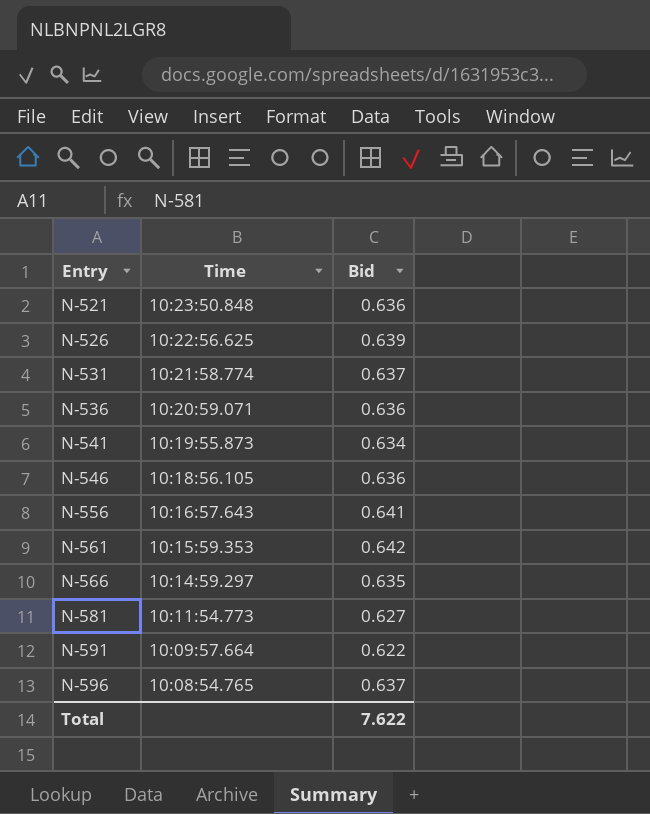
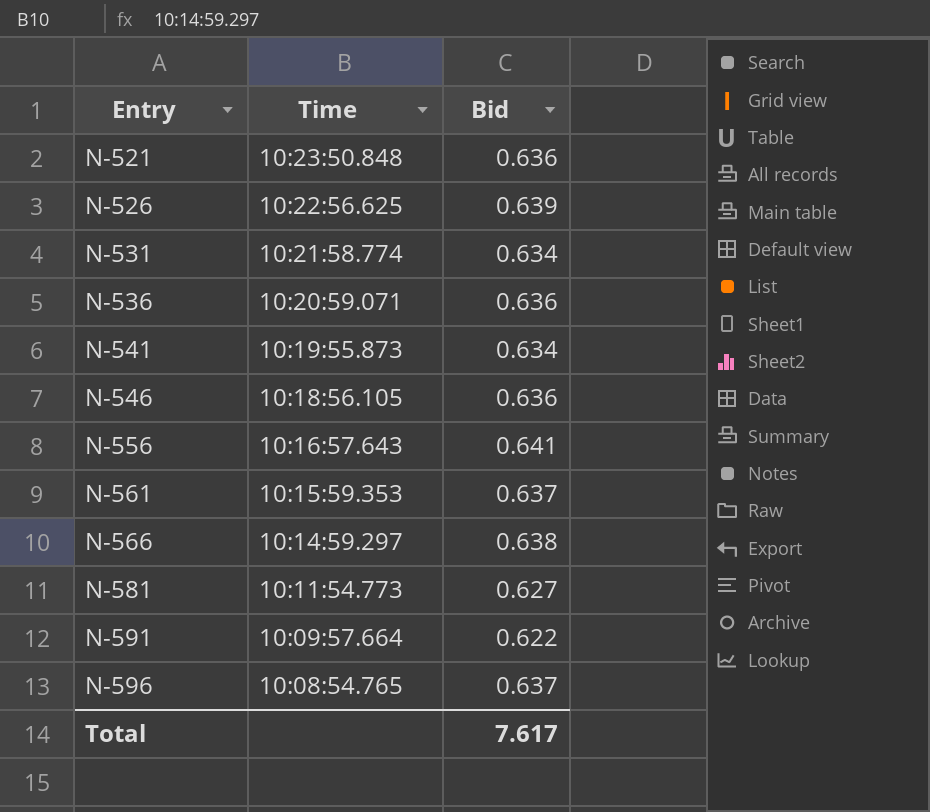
N-531 | Bid: 0.637 -> 0.634
N-561 | Bid: 0.642 -> 0.637
N-566 | Bid: 0.635 -> 0.638
Total | Bid: 7.622 -> 7.617

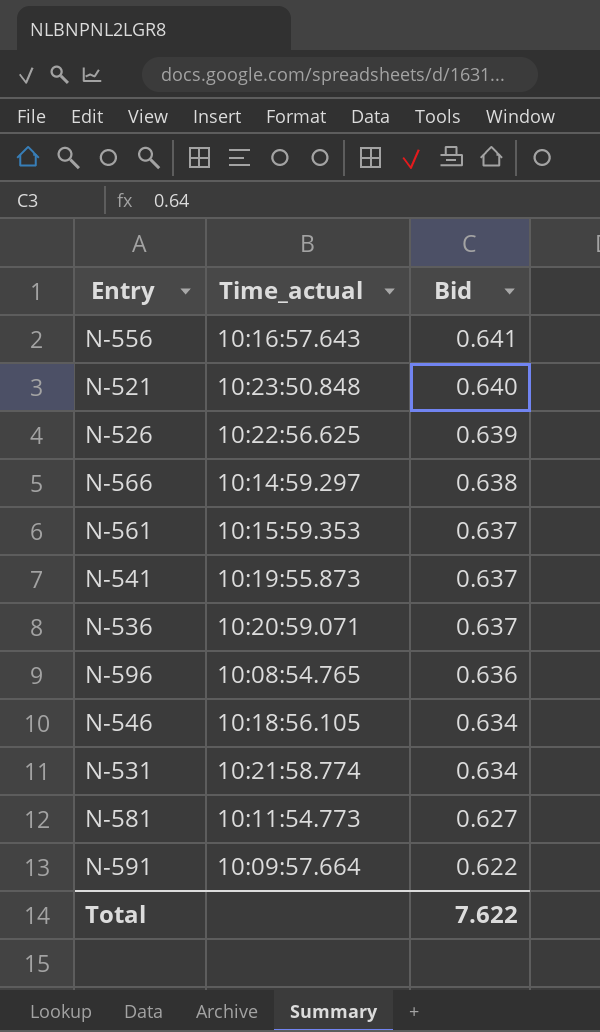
row order: Entry ascending -> Bid descending
column name: Time -> Time_actual
N-521 | Bid: 0.636 -> 0.640
N-541 | Bid: 0.634 -> 0.637
N-536 | Bid: 0.636 -> 0.637
N-596 | Bid: 0.637 -> 0.636
N-546 | Bid: 0.636 -> 0.634
Total | Bid: 7.617 -> 7.622

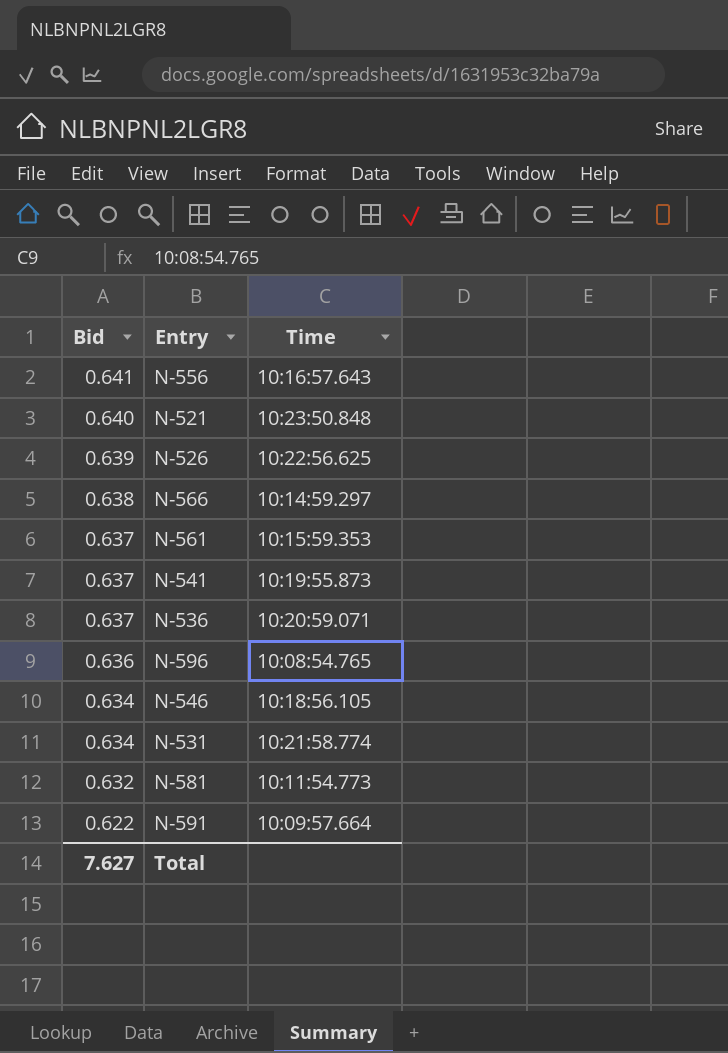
column Bid | position: 3 -> 1
column name: Time_actual -> Time
N-581 | Bid: 0.627 -> 0.632
Total | Bid: 7.622 -> 7.627

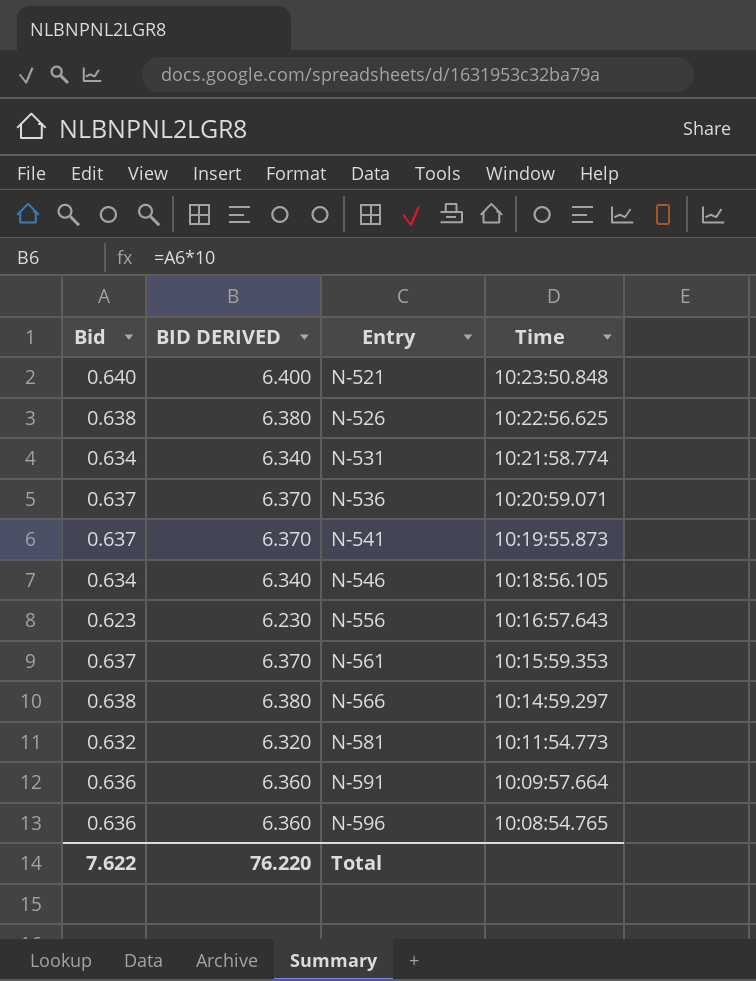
row order: Bid descending -> Entry ascending
column BID DERIVED | formula: none -> [Bid] * 10
N-526 | Bid: 0.639 -> 0.638
N-556 | Bid: 0.641 -> 0.623
N-591 | Bid: 0.622 -> 0.636
Total | Bid: 7.627 -> 7.622

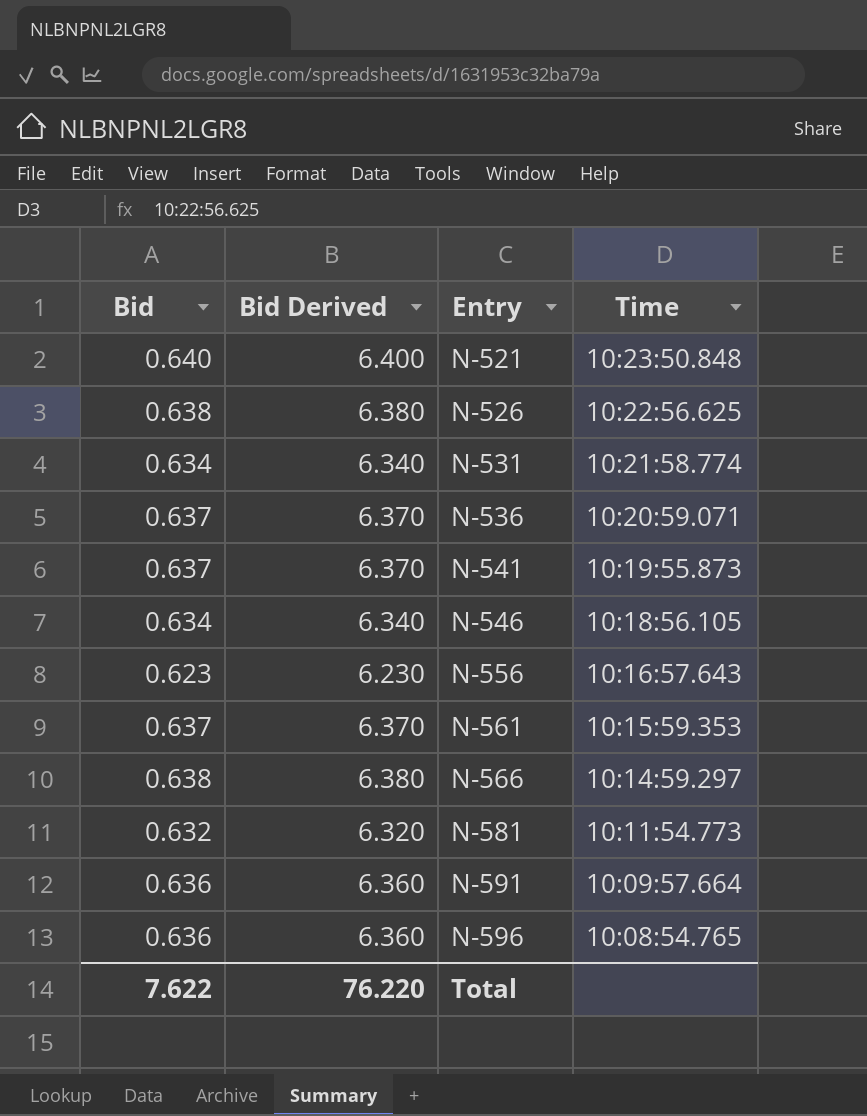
column name: BID DERIVED -> Bid Derived

